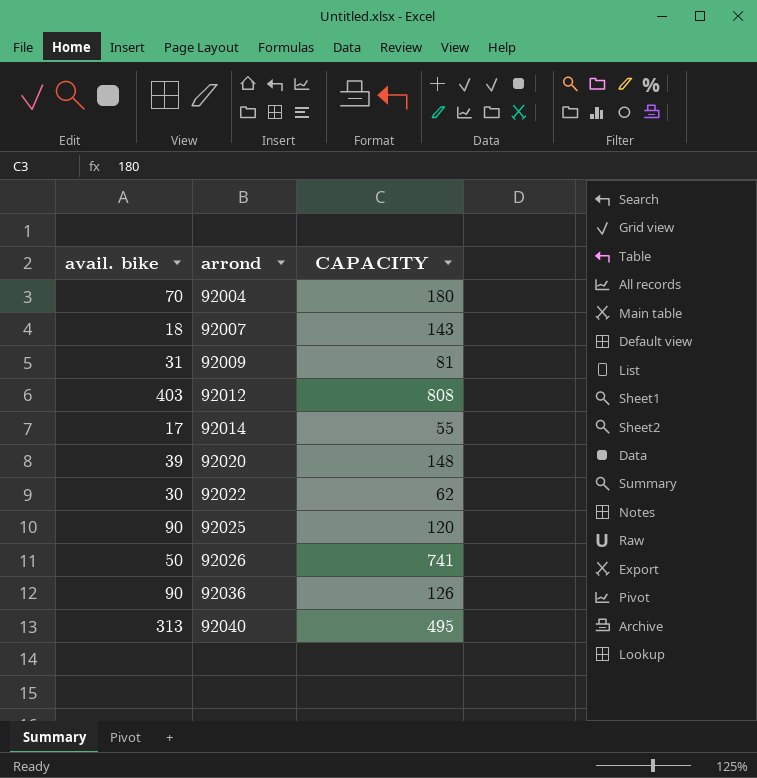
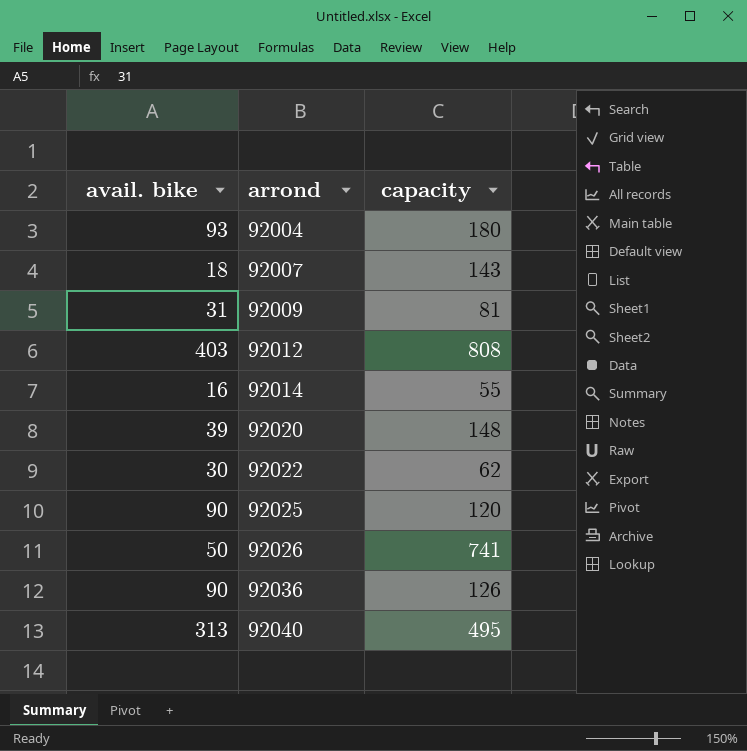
column name: CAPACITY -> capacity
92004 | avail. bike: 70 -> 93
92014 | avail. bike: 17 -> 16

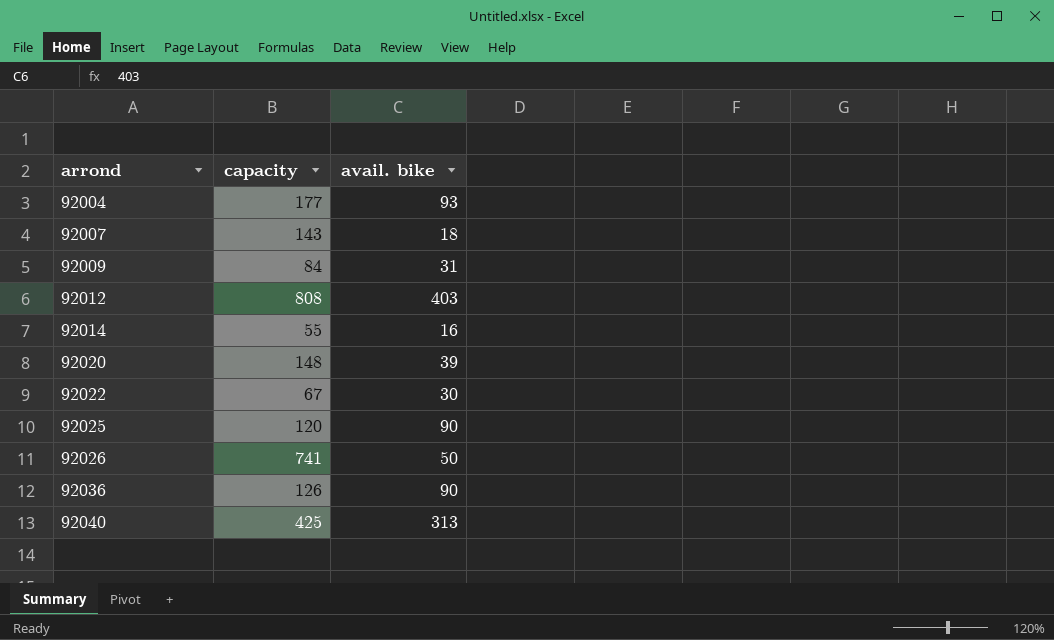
column avail. bike | position: 1 -> 3
92004 | capacity: 180 -> 177
92009 | capacity: 81 -> 84
92022 | capacity: 62 -> 67
92040 | capacity: 495 -> 425

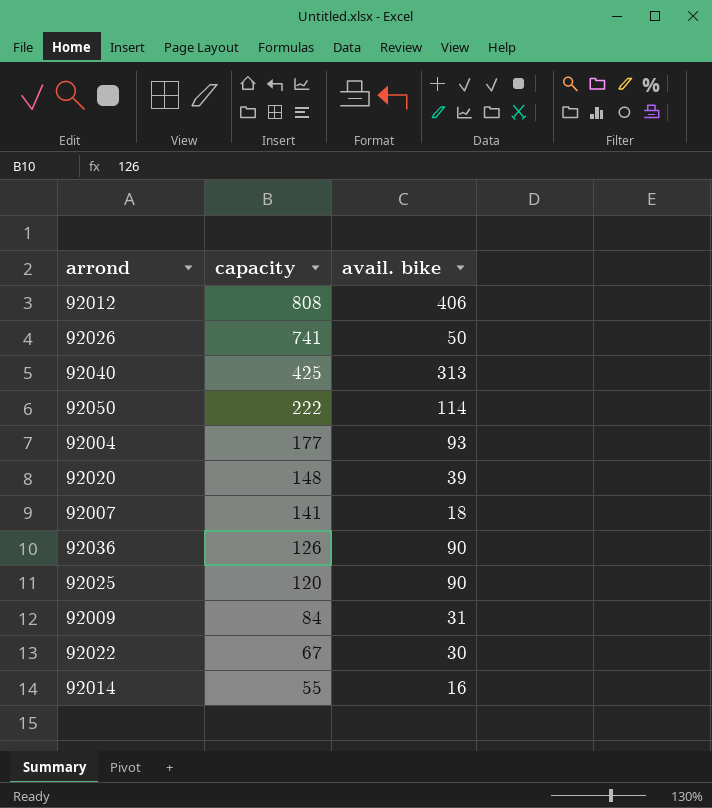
row order: arrond ascending -> capacity descending
92012 | avail. bike: 403 -> 406
row 92050: none -> 222 | 114
92007 | capacity: 143 -> 141

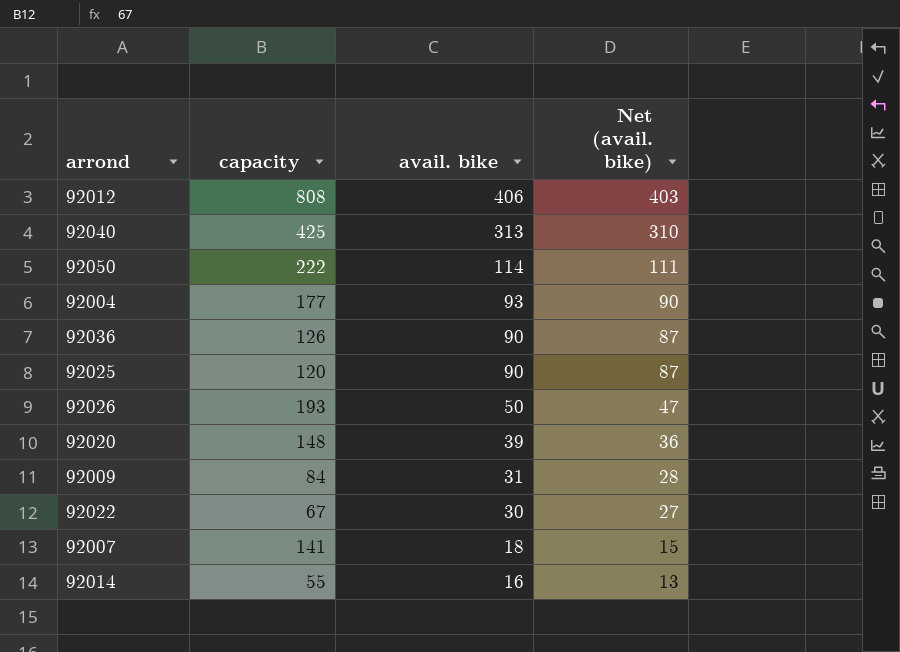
row order: capacity descending -> avail. bike descending
column Net (avail. bike) | formula: none -> [avail. bike] - 3
92026 | capacity: 741 -> 193

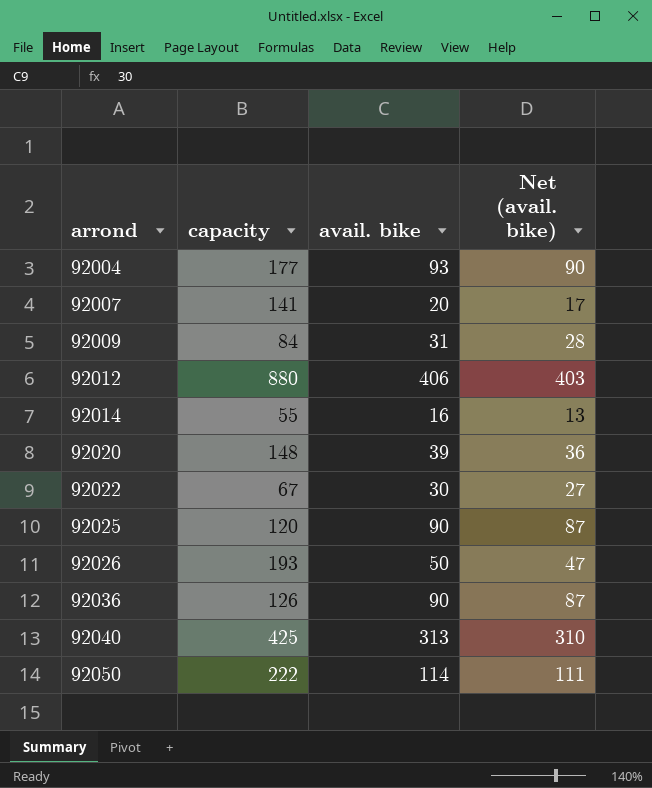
row order: avail. bike descending -> arrond ascending
92007 | avail. bike: 18 -> 20
92007 | Net (avail. bike): 15 -> 17
92012 | capacity: 808 -> 880

